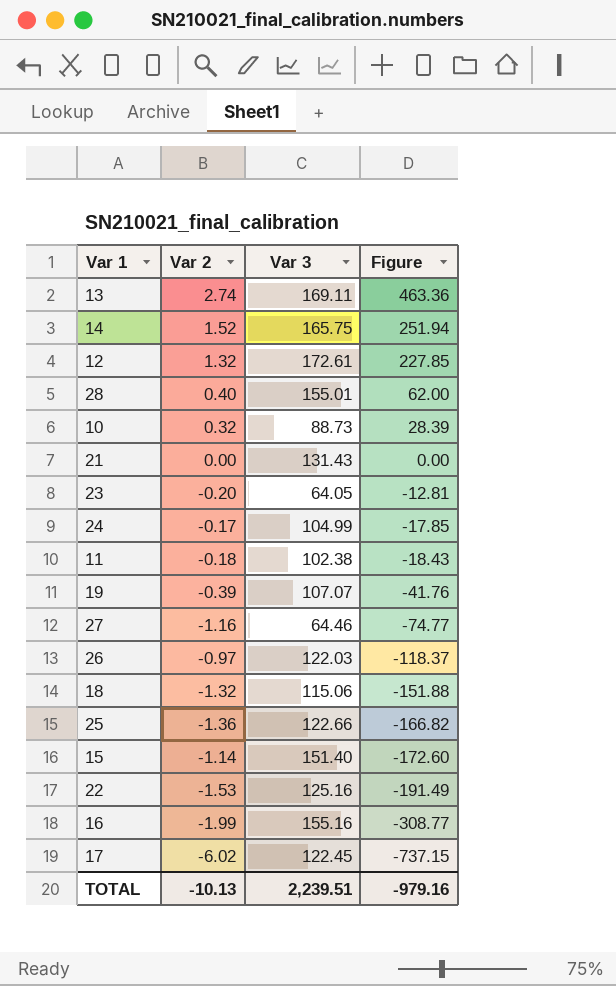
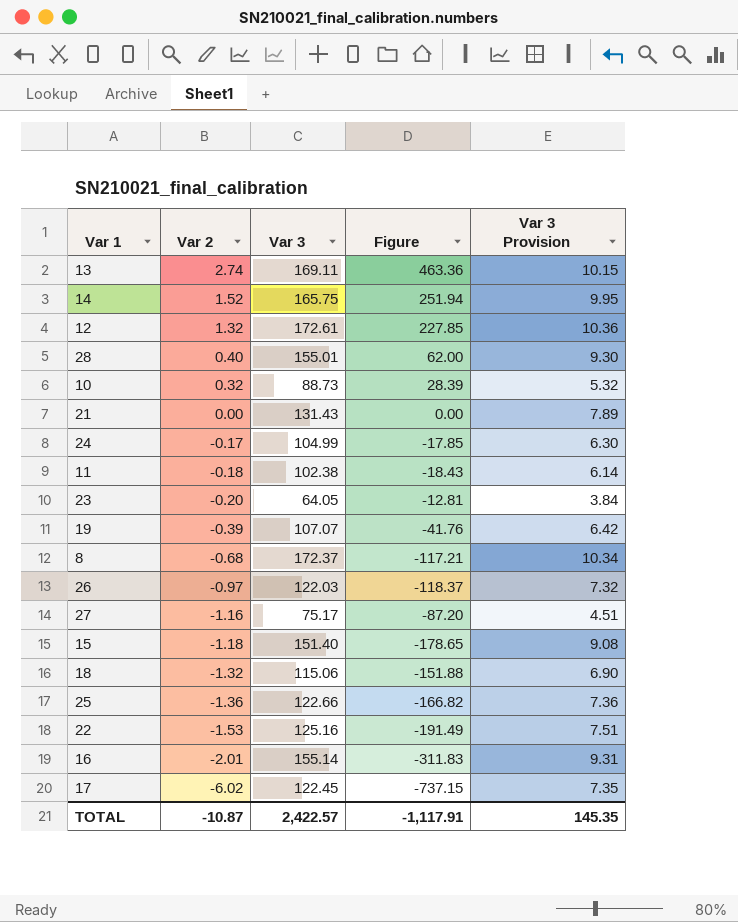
row order: Figure descending -> Var 2 descending
column Var 3 Provision | formula: none -> [Var 3] * 0.06
row 8: none -> -0.68 | 172.37 | -117.21 | 10.34
27 | Var 3: 64.46 -> 75.17
27 | Figure: -74.77 -> -87.20
15 | Var 2: -1.14 -> -1.18
15 | Figure: -172.60 -> -178.65
16 | Var 2: -1.99 -> -2.01
16 | Var 3: 155.16 -> 155.14
16 | Figure: -308.77 -> -311.83
TOTAL | Var 2: -10.13 -> -10.87
TOTAL | Var 3: 2,239.51 -> 2,422.57
TOTAL | Figure: -979.16 -> -1,117.91

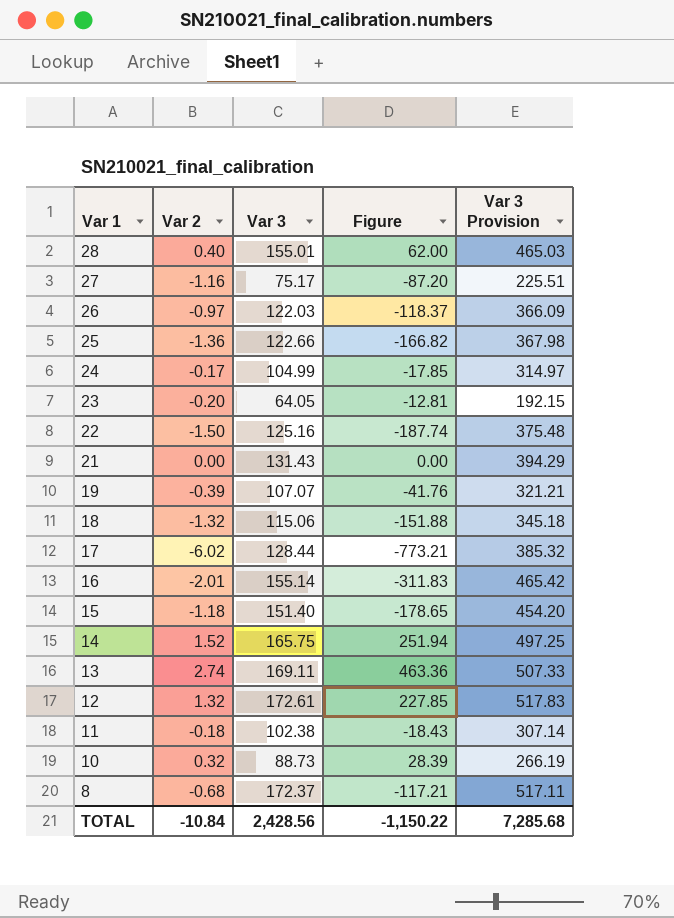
row order: Var 2 descending -> Var 1 descending
column Var 3 Provision | formula: [Var 3] * 0.06 -> [Var 3] * 3
22 | Var 2: -1.53 -> -1.50
22 | Figure: -191.49 -> -187.74
17 | Var 3: 122.45 -> 128.44
17 | Figure: -737.15 -> -773.21
TOTAL | Var 2: -10.87 -> -10.84
TOTAL | Var 3: 2,422.57 -> 2,428.56
TOTAL | Figure: -1,117.91 -> -1,150.22
TOTAL | Var 3 Provision: 145.35 -> 7,285.68

